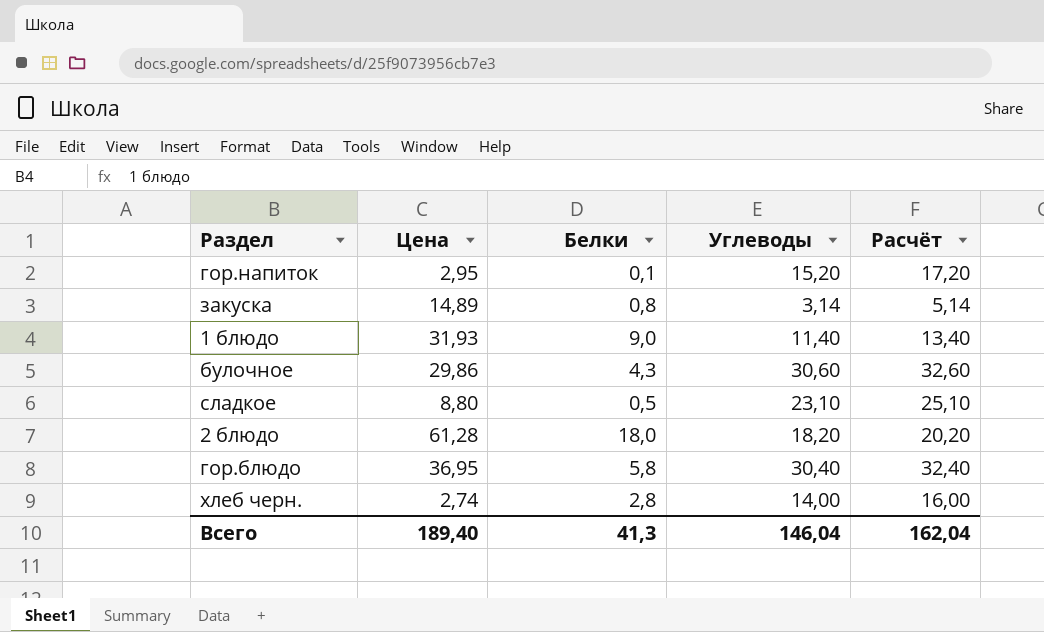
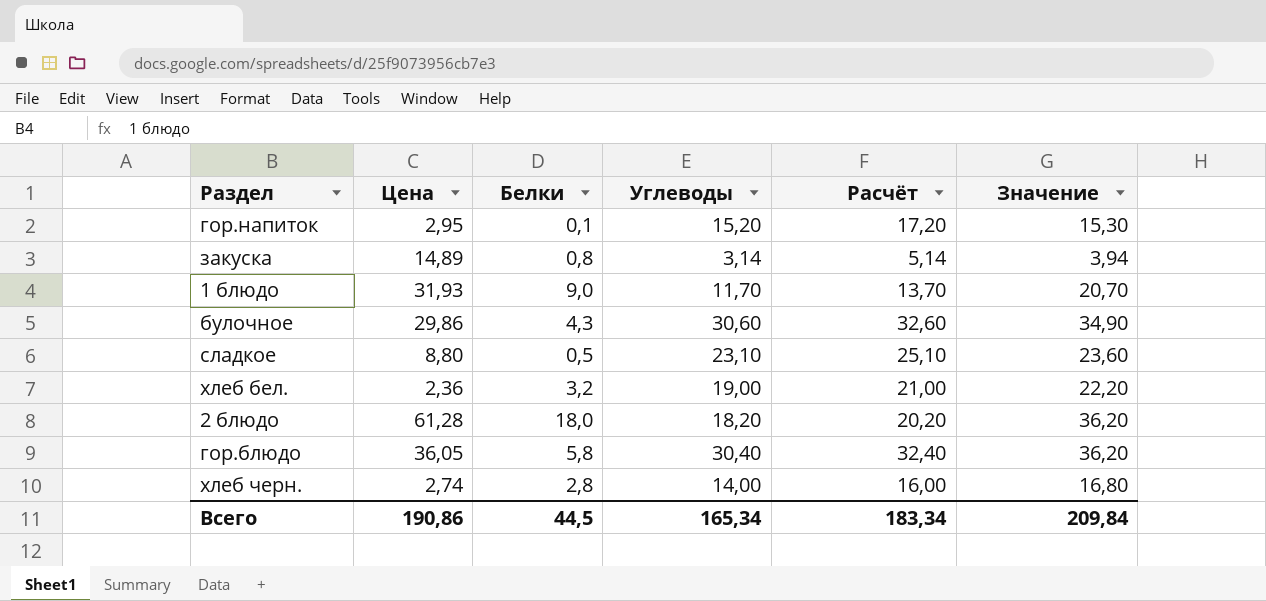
column Значение | formula: none -> [Белки] + [Углеводы]
1 блюдо | Углеводы: 11,40 -> 11,70
1 блюдо | Расчёт: 13,40 -> 13,70
row хлеб бел.: none -> 2,36 | 3,2 | 19,00 | 21,00 | 22,20
гор.блюдо | Цена: 36,95 -> 36,05
Всего | Цена: 189,40 -> 190,86
Всего | Белки: 41,3 -> 44,5
Всего | Углеводы: 146,04 -> 165,34
Всего | Расчёт: 162,04 -> 183,34

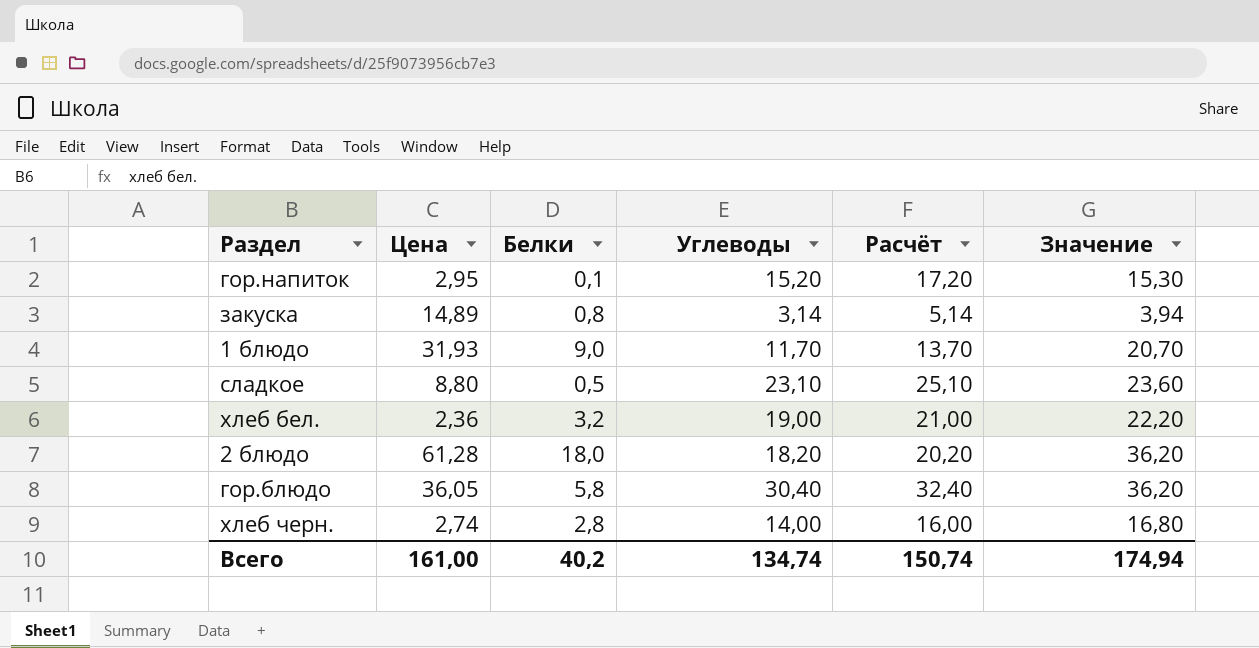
row булочное: 29,86 | 4,3 | 30,60 | 32,60 | 34,90 -> none
Всего | Цена: 190,86 -> 161,00
Всего | Белки: 44,5 -> 40,2
Всего | Углеводы: 165,34 -> 134,74
Всего | Расчёт: 183,34 -> 150,74
Всего | Значение: 209,84 -> 174,94

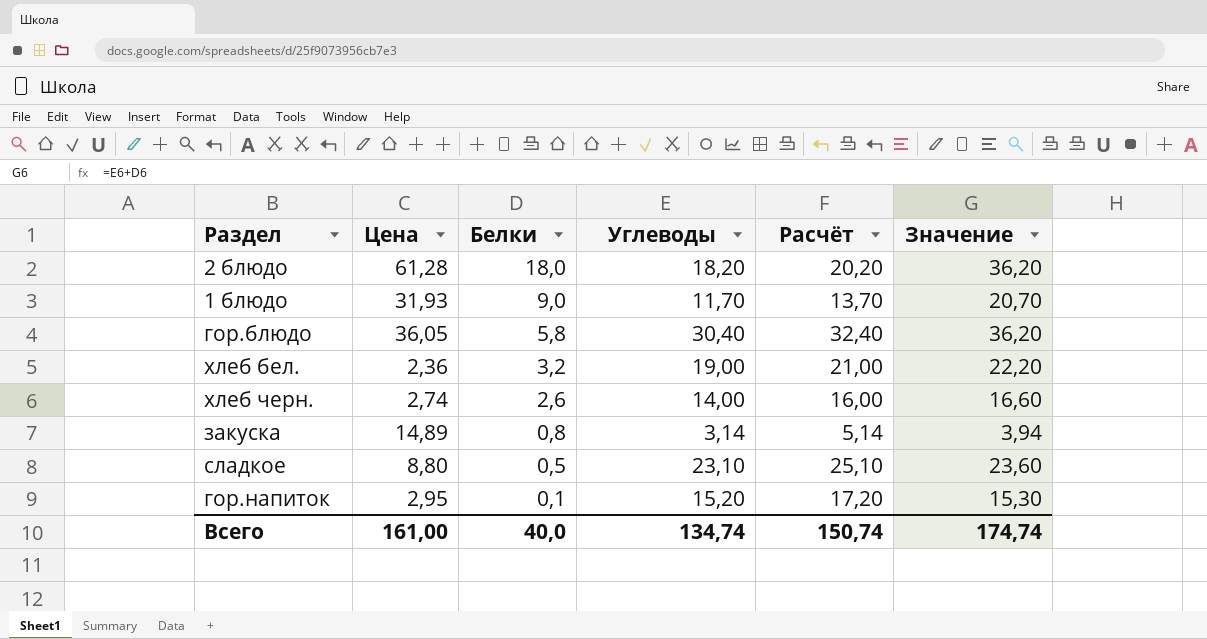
row order: none -> Белки descending
хлеб черн. | Белки: 2,8 -> 2,6
хлеб черн. | Значение: 16,80 -> 16,60
Всего | Белки: 40,2 -> 40,0
Всего | Значение: 174,94 -> 174,74

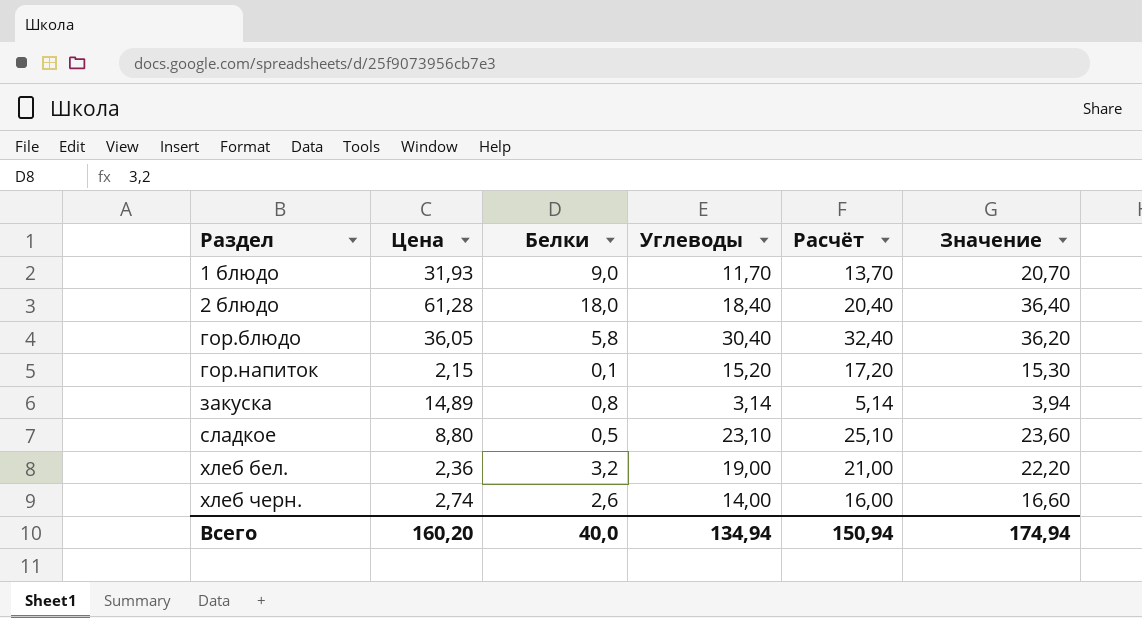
row order: Белки descending -> Раздел ascending
2 блюдо | Углеводы: 18,20 -> 18,40
2 блюдо | Расчёт: 20,20 -> 20,40
2 блюдо | Значение: 36,20 -> 36,40
гор.напиток | Цена: 2,95 -> 2,15
Всего | Цена: 161,00 -> 160,20
Всего | Углеводы: 134,74 -> 134,94
Всего | Расчёт: 150,74 -> 150,94
Всего | Значение: 174,74 -> 174,94

